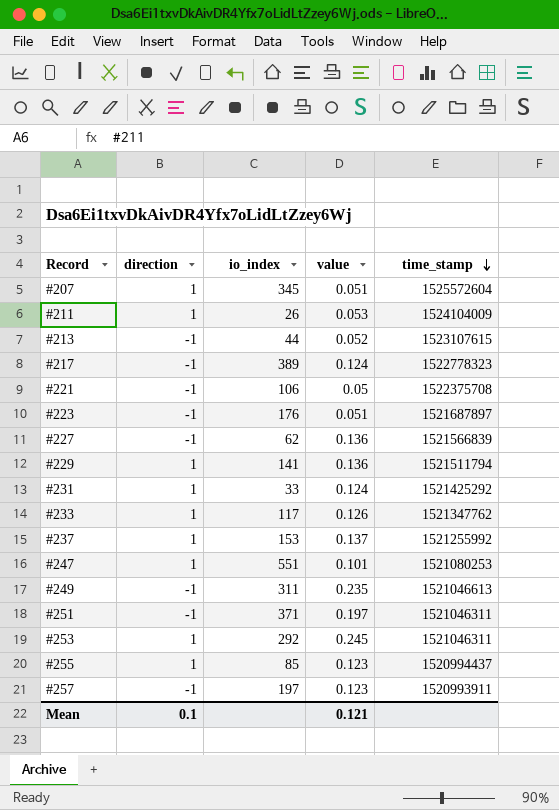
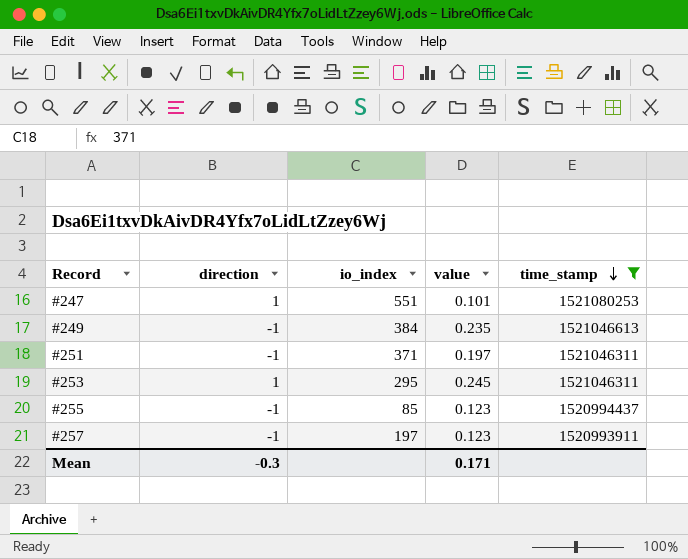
filter: none -> time_stamp <= 1521080253
#249 | io_index: 311 -> 384
#253 | io_index: 292 -> 295
#255 | direction: 1 -> -1
Mean | direction: 0.1 -> -0.3
Mean | value: 0.121 -> 0.171

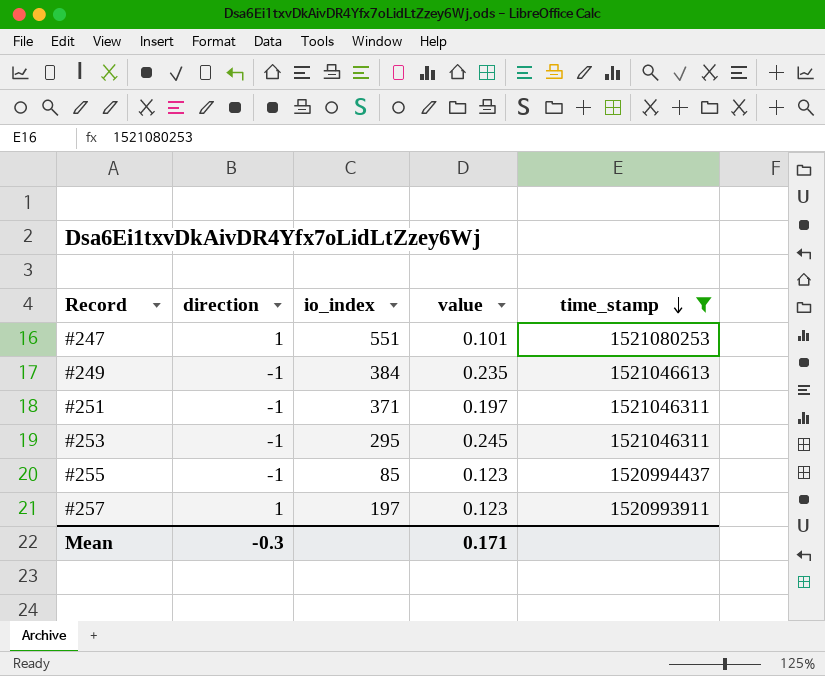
#253 | direction: 1 -> -1
#257 | direction: -1 -> 1

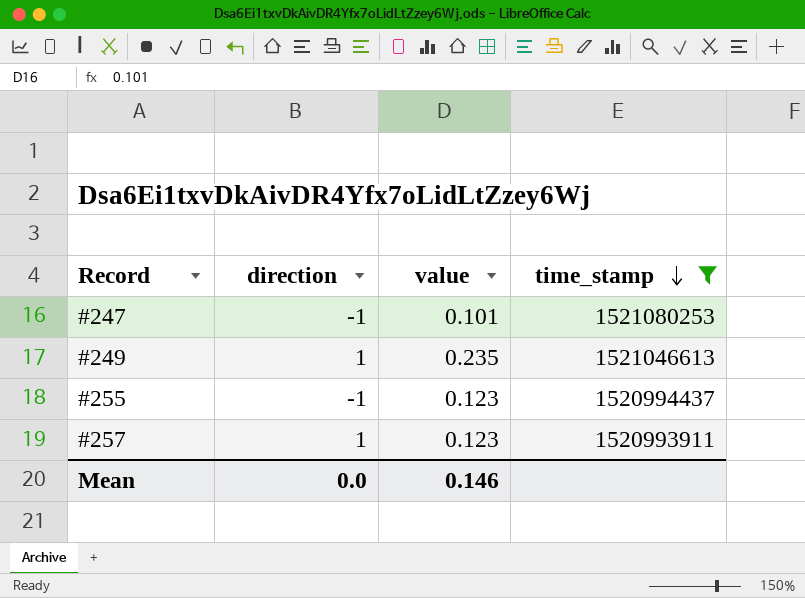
column io_index | position: 3 -> none
row #251: -1 | 371 | 0.197 | 1521046311 -> none
row #253: -1 | 295 | 0.245 | 1521046311 -> none
#247 | direction: 1 -> -1
#249 | direction: -1 -> 1
Mean | direction: -0.3 -> 0.0
Mean | value: 0.171 -> 0.146

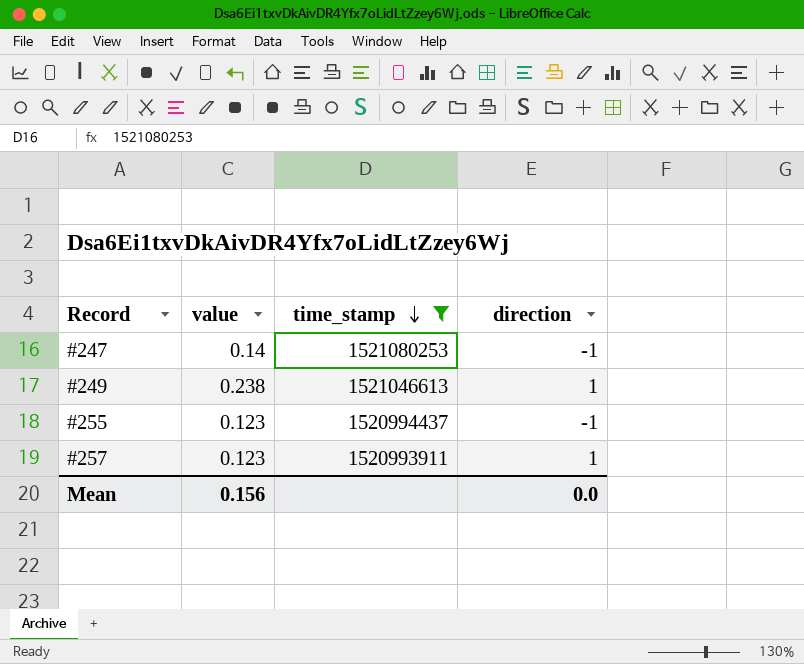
column direction | position: 2 -> 4
#247 | value: 0.101 -> 0.14
#249 | value: 0.235 -> 0.238
Mean | value: 0.146 -> 0.156

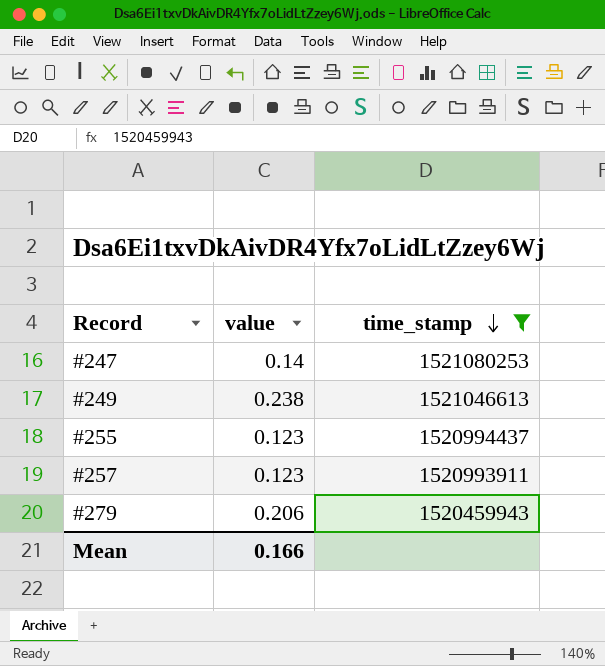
column direction | position: 4 -> none
row #279: none -> 0.206 | 1520459943
Mean | value: 0.156 -> 0.166

